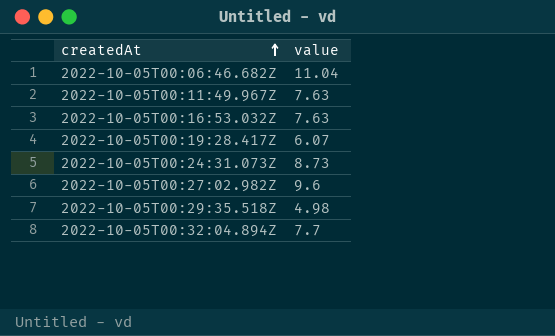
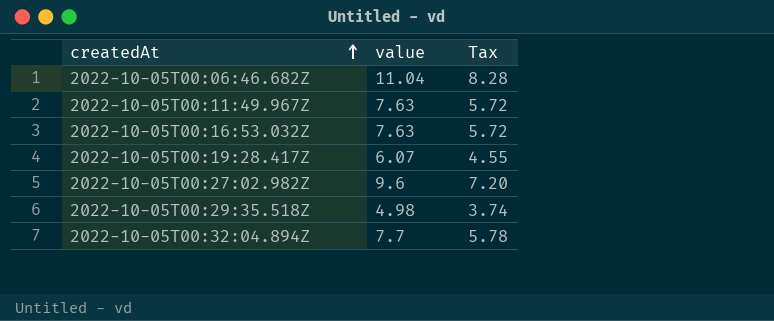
column Tax | formula: none -> [value] * 0.75
row 2022-10-05T00:24:31.073Z: 8.73 -> none

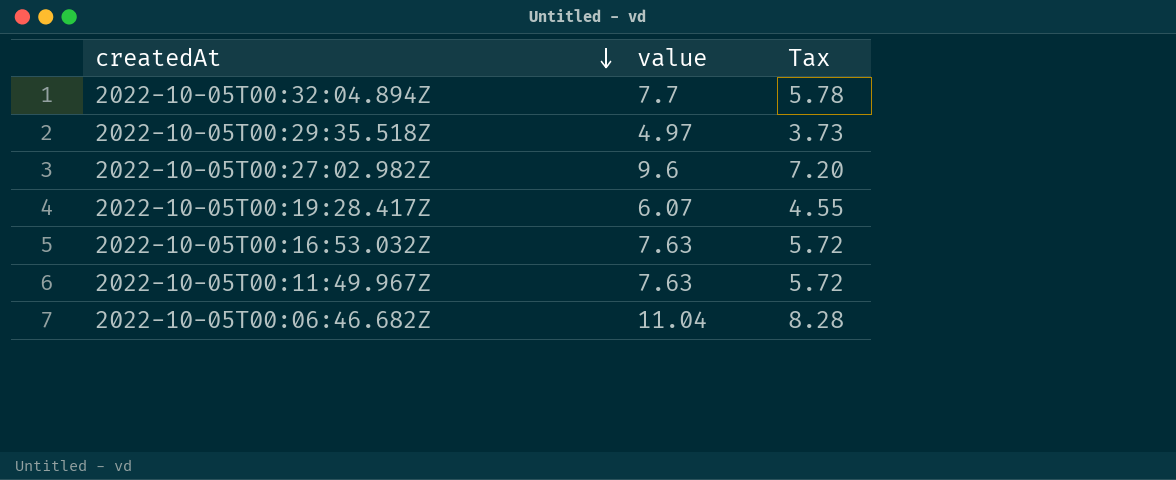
row order: createdAt ascending -> createdAt descending
2022-10-05T00:29:35.518Z | value: 4.98 -> 4.97
2022-10-05T00:29:35.518Z | Tax: 3.74 -> 3.73

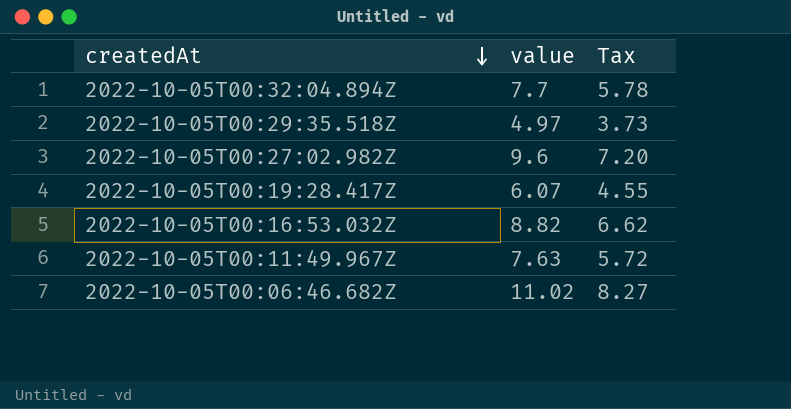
2022-10-05T00:16:53.032Z | value: 7.63 -> 8.82
2022-10-05T00:16:53.032Z | Tax: 5.72 -> 6.62
2022-10-05T00:06:46.682Z | value: 11.04 -> 11.02
2022-10-05T00:06:46.682Z | Tax: 8.28 -> 8.27

